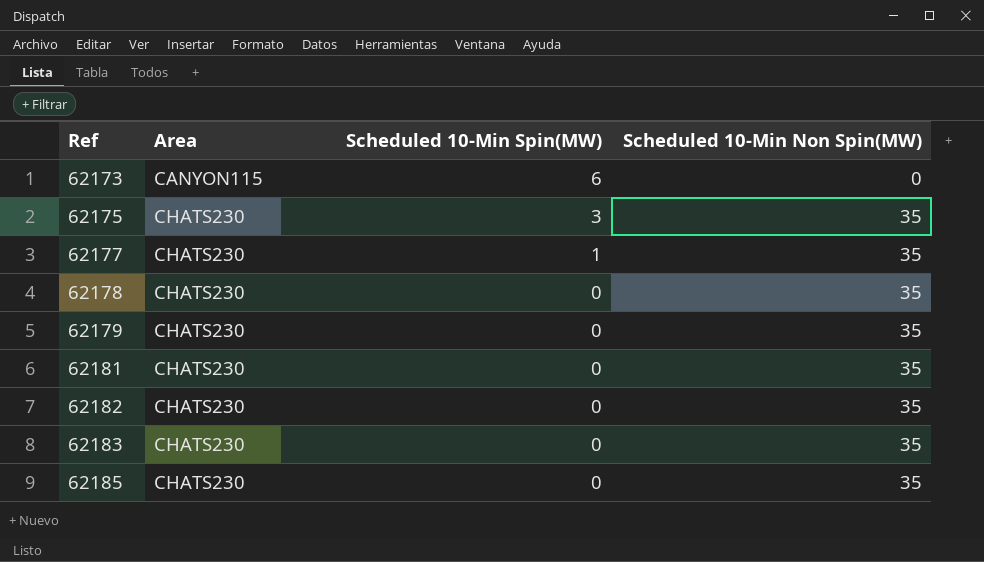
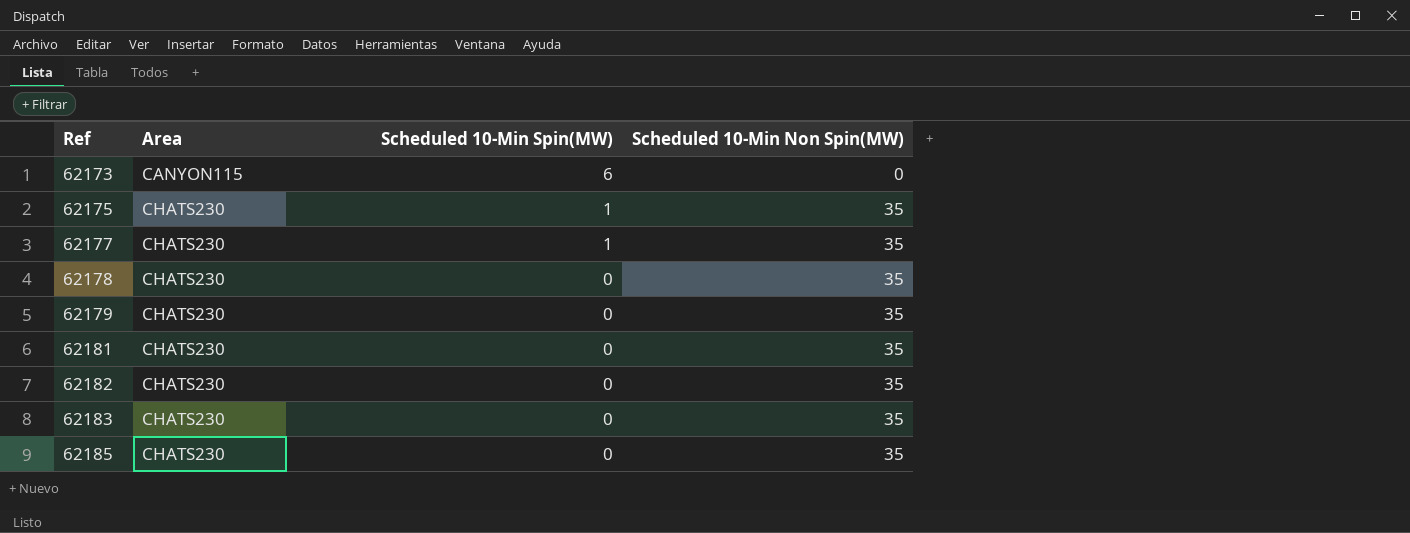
62175 | Scheduled 10-Min Spin(MW): 3 -> 1

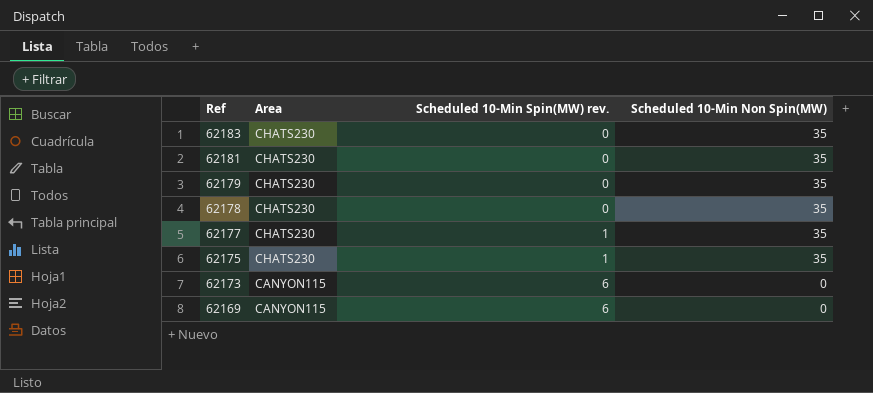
row order: Ref ascending -> Ref descending
column name: Scheduled 10-Min Spin(MW) -> Scheduled 10-Min Spin(MW) rev.
row 62182: CHATS230 | 0 | 35 -> none
row 62185: CHATS230 | 0 | 35 -> none
row 62169: none -> CANYON115 | 6 | 0

